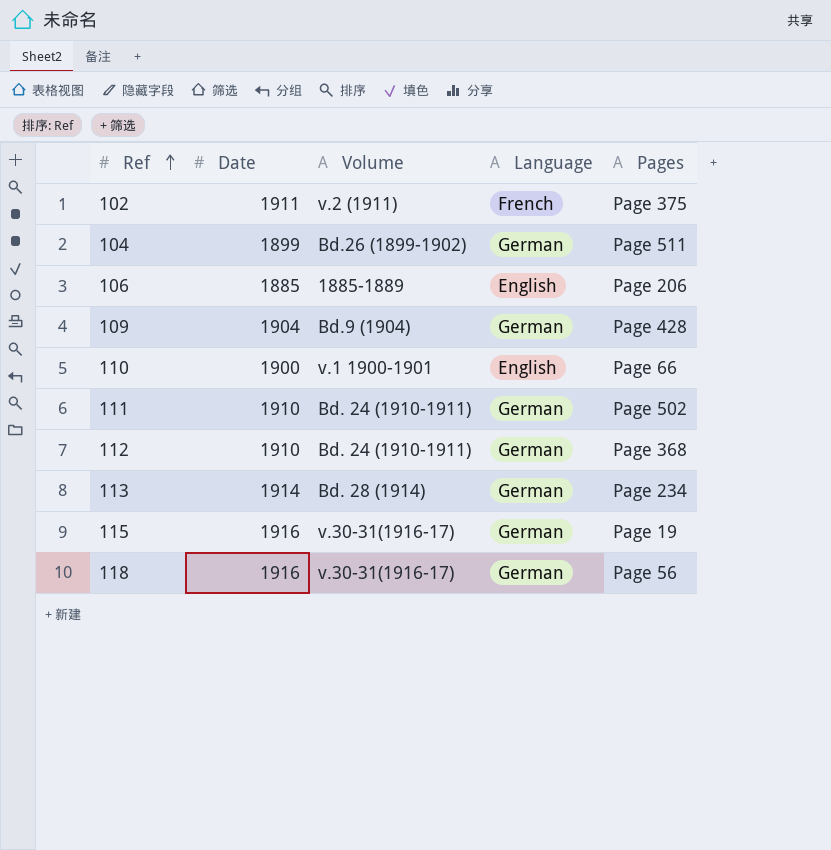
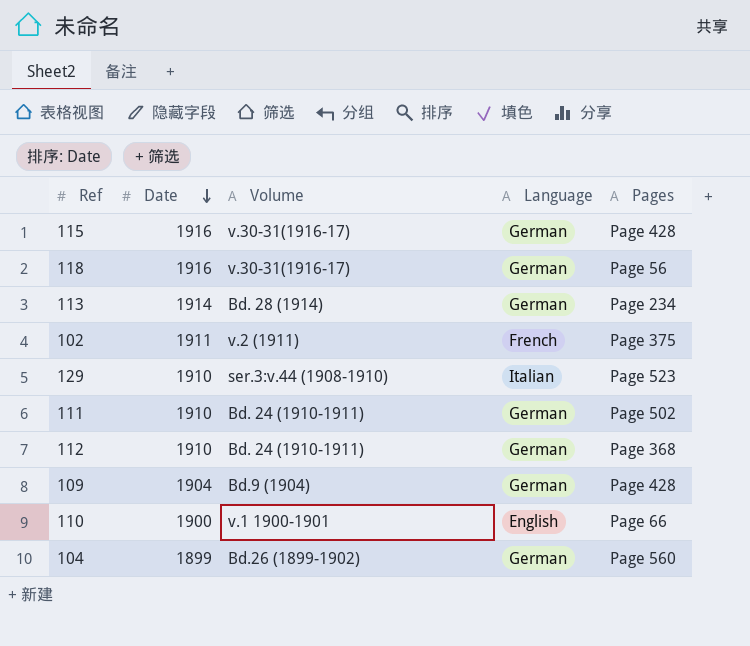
row order: Ref ascending -> Date descending
row 106: 1885 | 1885-1889 | English | Page 206 -> none
115 | Pages: Page 19 -> Page 428
row 129: none -> 1910 | ser.3:v.44 (1908-1910) | Italian | Page 523
104 | Pages: Page 511 -> Page 560

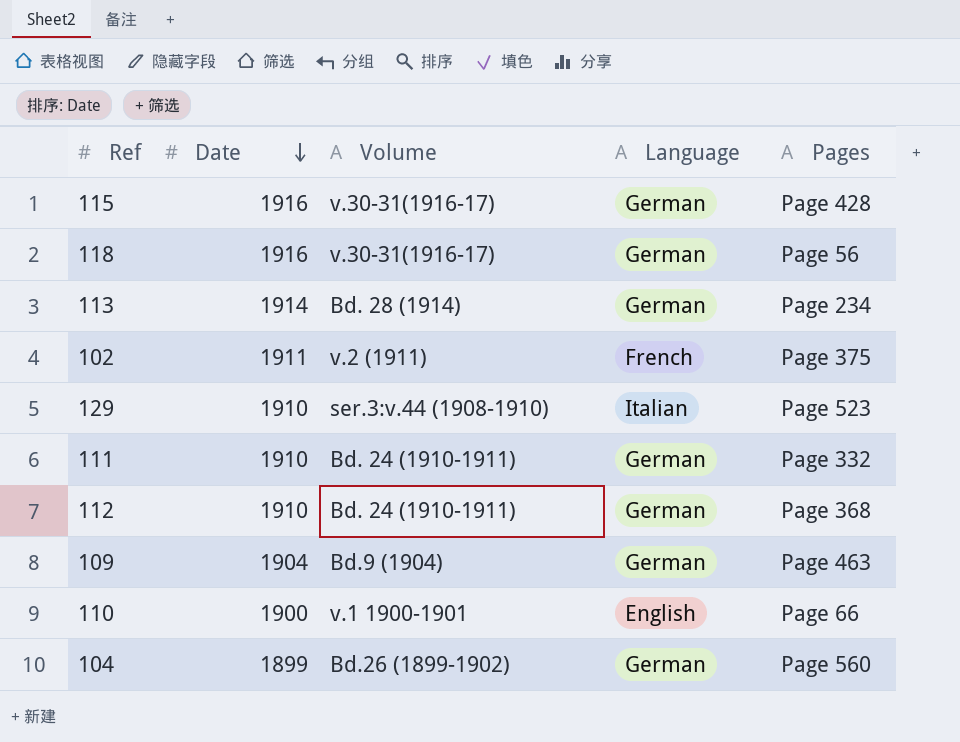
111 | Pages: Page 502 -> Page 332
109 | Pages: Page 428 -> Page 463

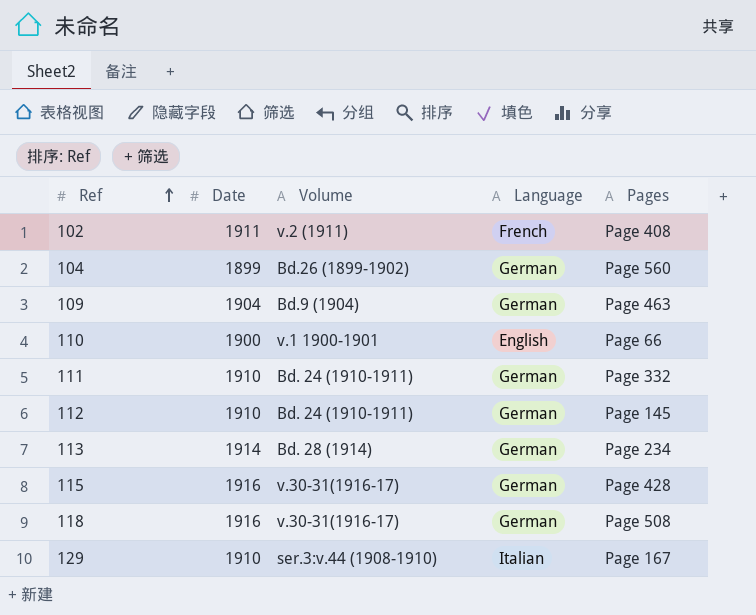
row order: Date descending -> Ref ascending
102 | Pages: Page 375 -> Page 408
112 | Pages: Page 368 -> Page 145
118 | Pages: Page 56 -> Page 508
129 | Pages: Page 523 -> Page 167

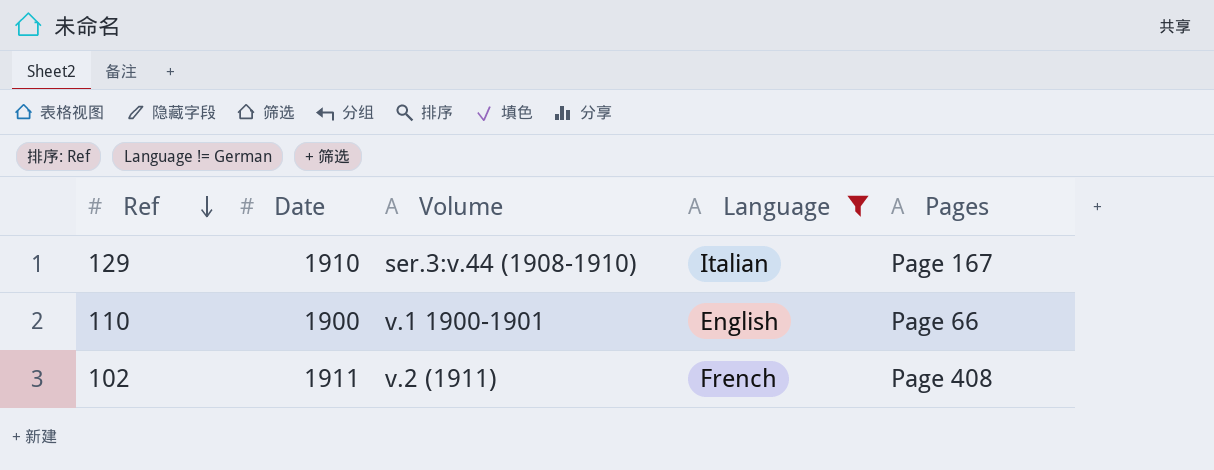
filter: none -> Language != German
row order: Ref ascending -> Ref descending

